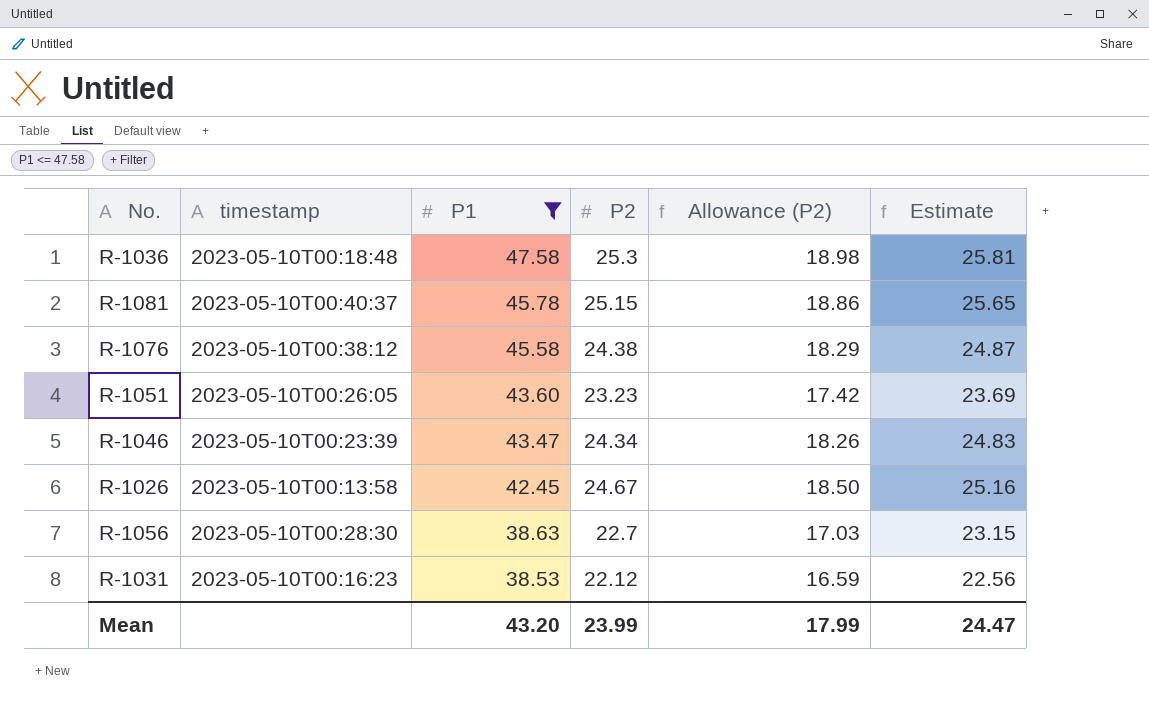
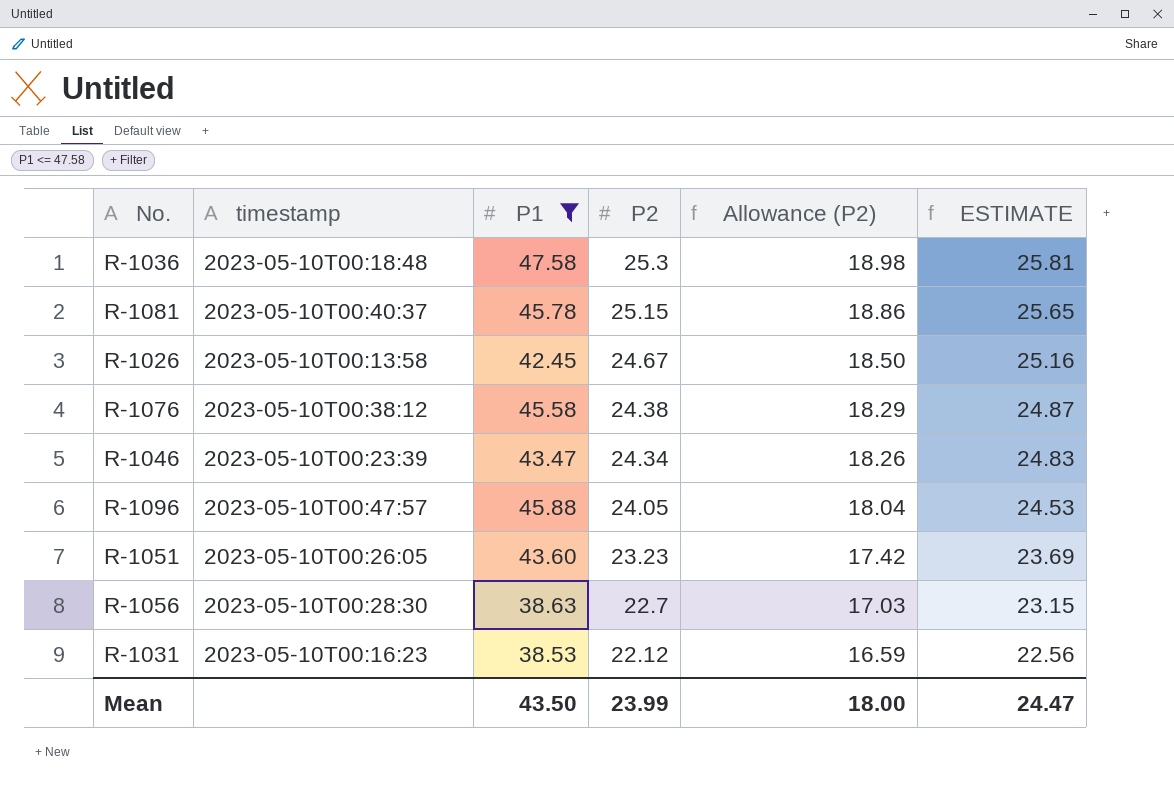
row order: P1 descending -> P2 descending
column name: Estimate -> ESTIMATE
row R-1096: none -> 2023-05-10T00:47:57 | 45.88 | 24.05 | 18.04 | 24.53
Mean | P1: 43.20 -> 43.50
Mean | Allowance (P2): 17.99 -> 18.00

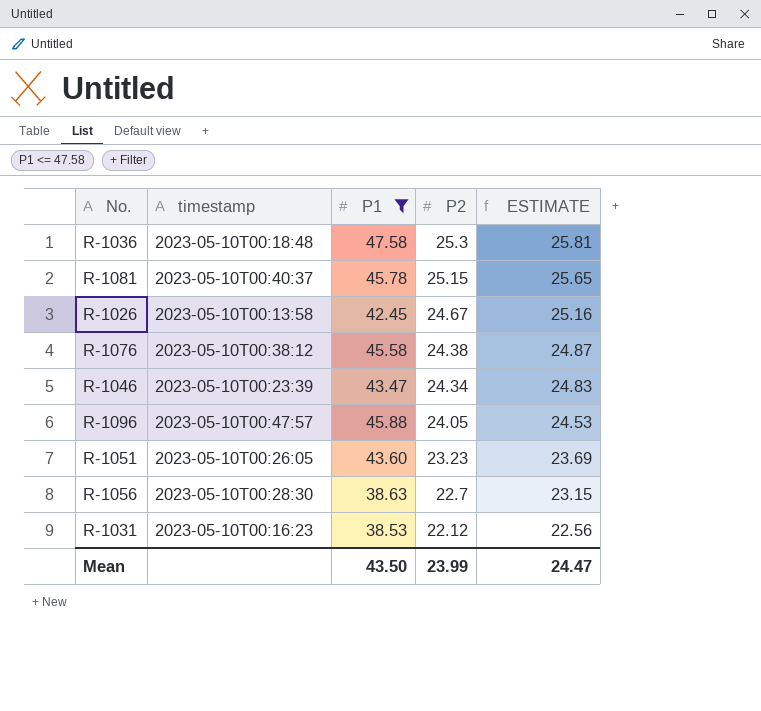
column Allowance (P2) | formula: [P2] * 0.75 -> none

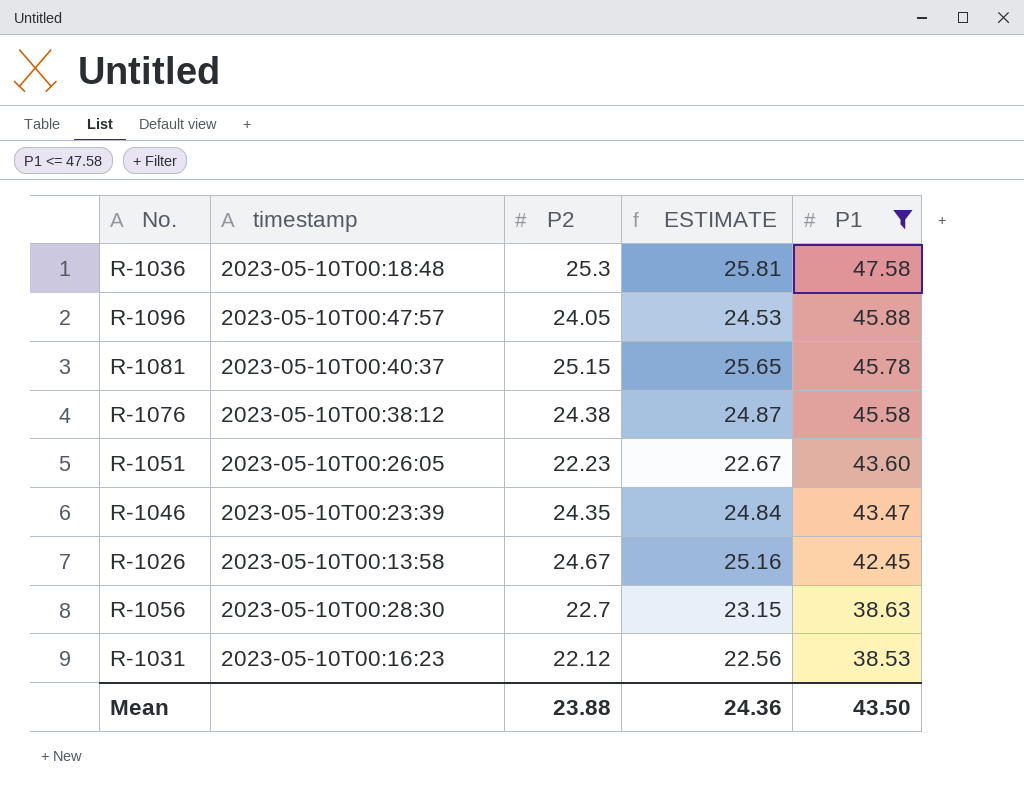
row order: P2 descending -> P1 descending
column P1 | position: 3 -> 5
R-1051 | P2: 23.23 -> 22.23
R-1051 | ESTIMATE: 23.69 -> 22.67
R-1046 | P2: 24.34 -> 24.35
R-1046 | ESTIMATE: 24.83 -> 24.84
Mean | P2: 23.99 -> 23.88
Mean | ESTIMATE: 24.47 -> 24.36

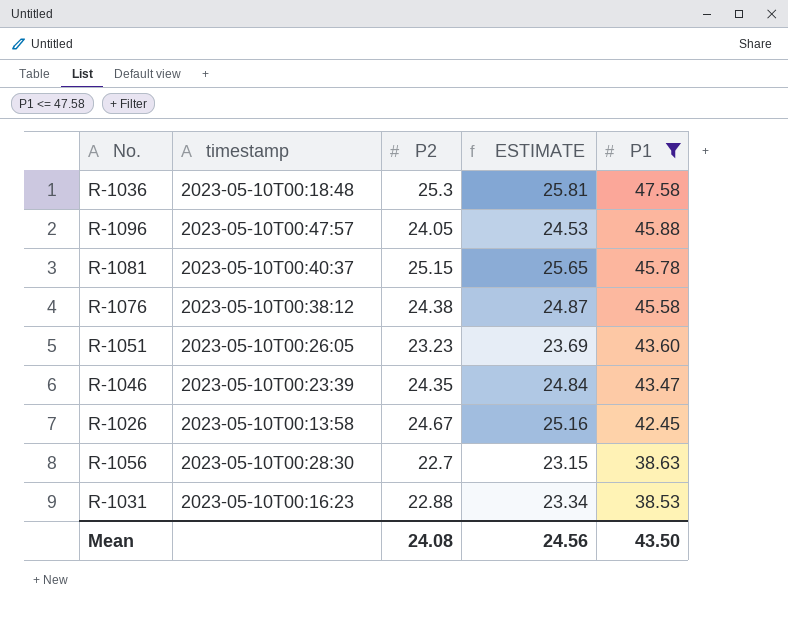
R-1051 | P2: 22.23 -> 23.23
R-1051 | ESTIMATE: 22.67 -> 23.69
R-1031 | P2: 22.12 -> 22.88
R-1031 | ESTIMATE: 22.56 -> 23.34
Mean | P2: 23.88 -> 24.08
Mean | ESTIMATE: 24.36 -> 24.56

